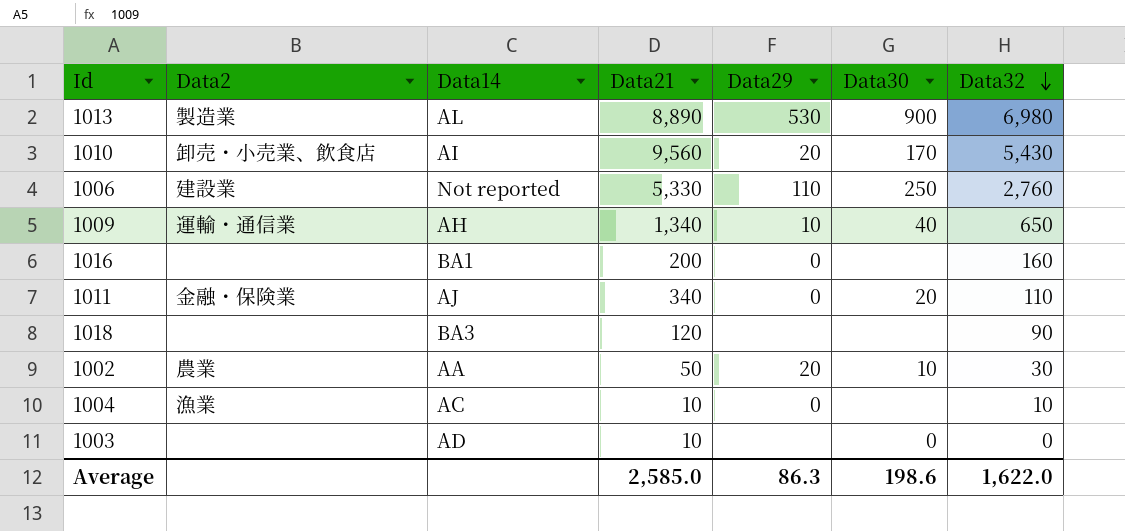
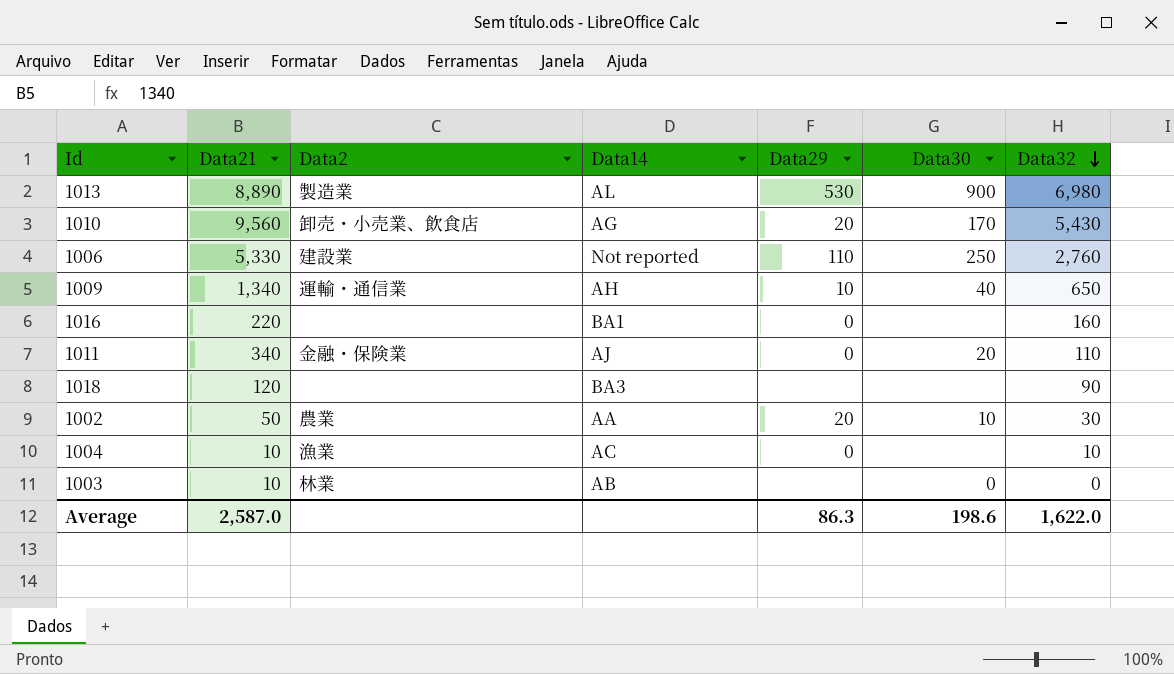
column Data21 | position: 4 -> 2
1010 | Data14: AI -> AG
1016 | Data21: 200 -> 220
1003 | Data2: none -> 林業
1003 | Data14: AD -> AB
Average | Data21: 2,585.0 -> 2,587.0

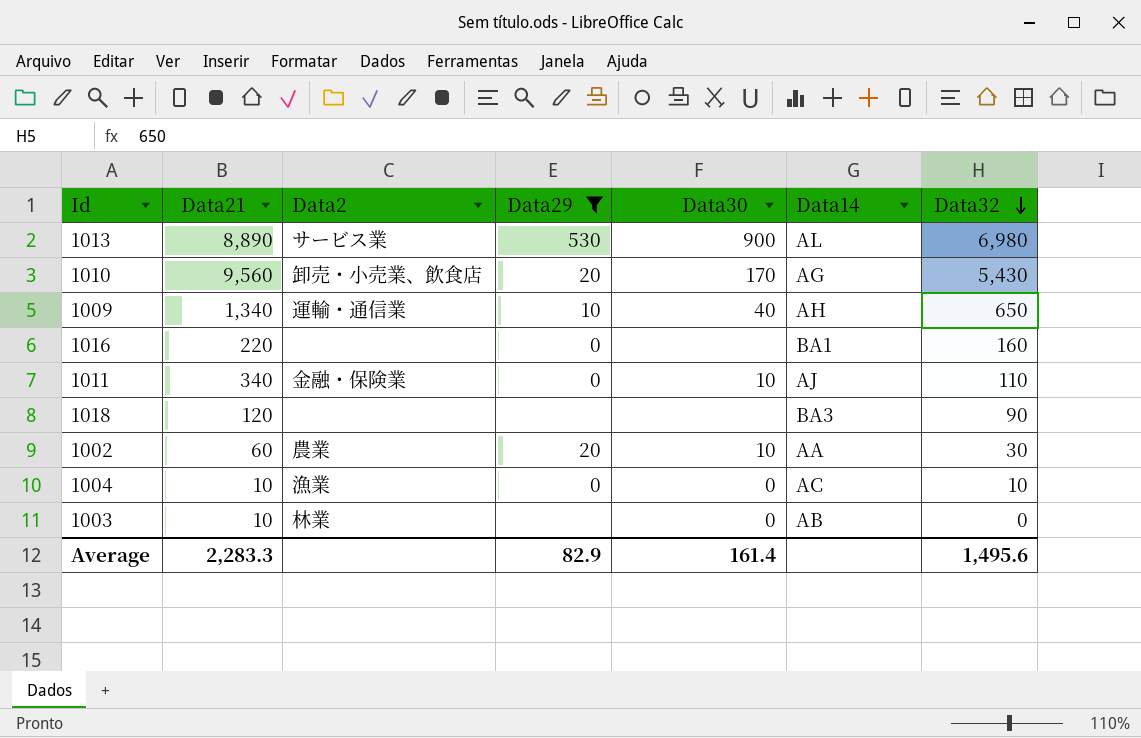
filter: none -> Data29 != 110
column Data14 | position: 4 -> 6
1013 | Data2: 製造業 -> サービス業
1011 | Data30: 20 -> 10
1002 | Data21: 50 -> 60
1004 | Data30: none -> 0
Average | Data21: 2,587.0 -> 2,283.3
Average | Data29: 86.3 -> 82.9
Average | Data30: 198.6 -> 161.4
Average | Data32: 1,622.0 -> 1,495.6

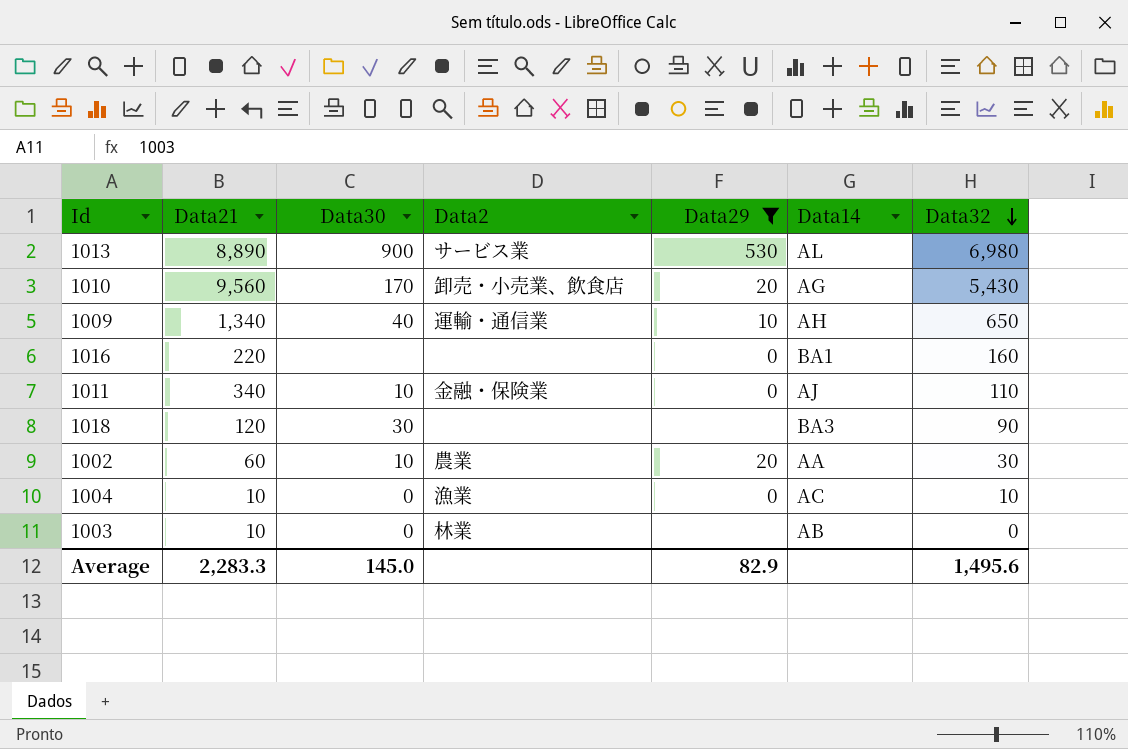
column Data30 | position: 5 -> 3
1018 | Data30: none -> 30
Average | Data30: 161.4 -> 145.0

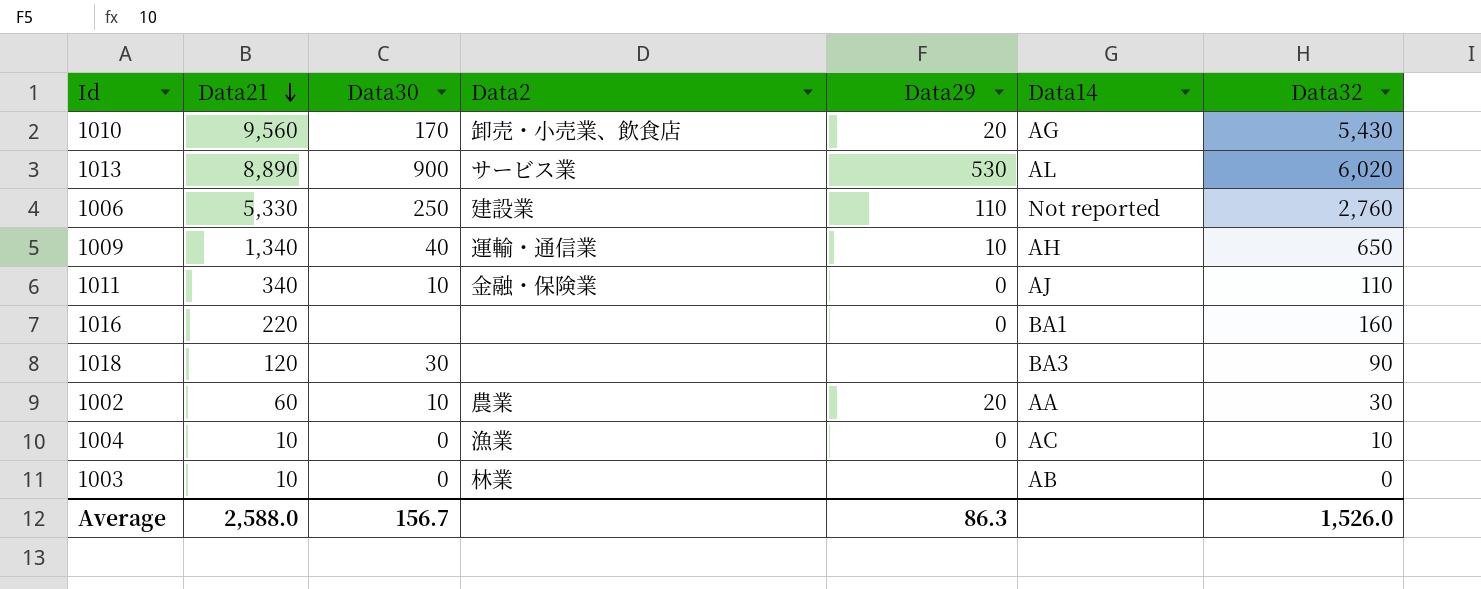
filter: Data29 != 110 -> none
row order: Data32 descending -> Data21 descending
1013 | Data32: 6,980 -> 6,020
Average | Data21: 2,283.3 -> 2,588.0
Average | Data30: 145.0 -> 156.7
Average | Data29: 82.9 -> 86.3
Average | Data32: 1,495.6 -> 1,526.0

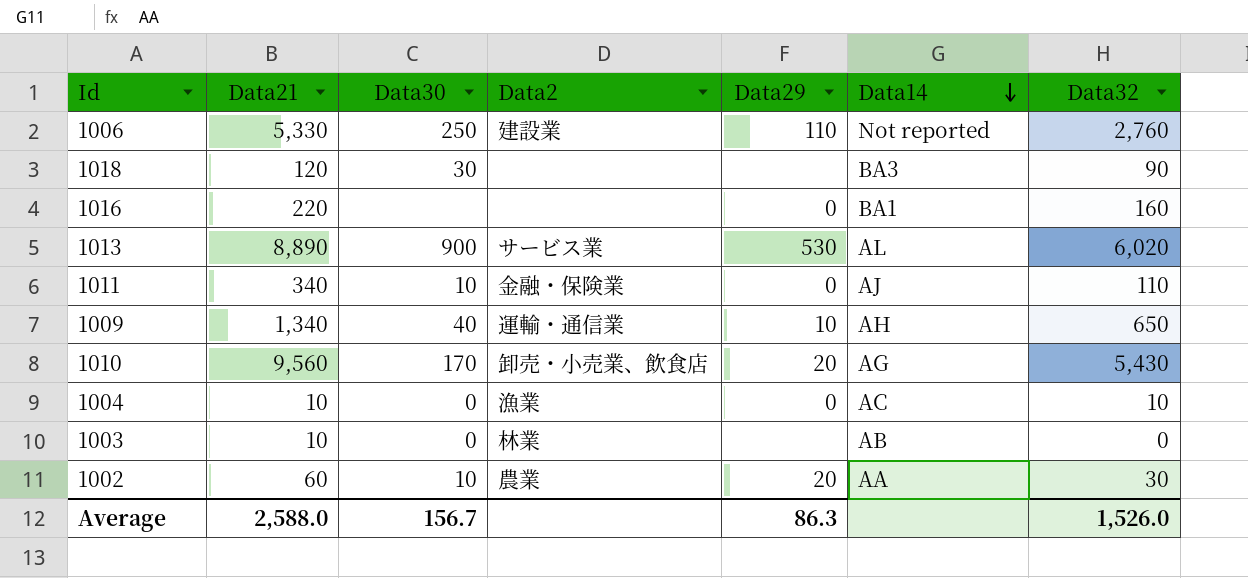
row order: Data21 descending -> Data14 descending

